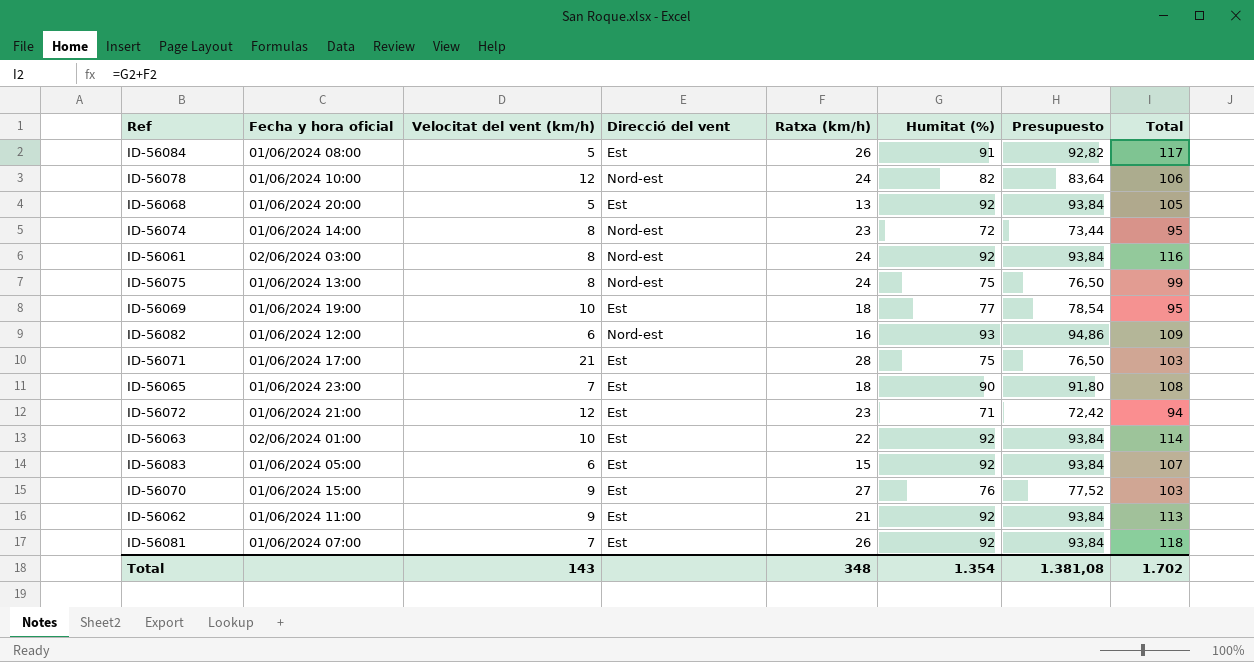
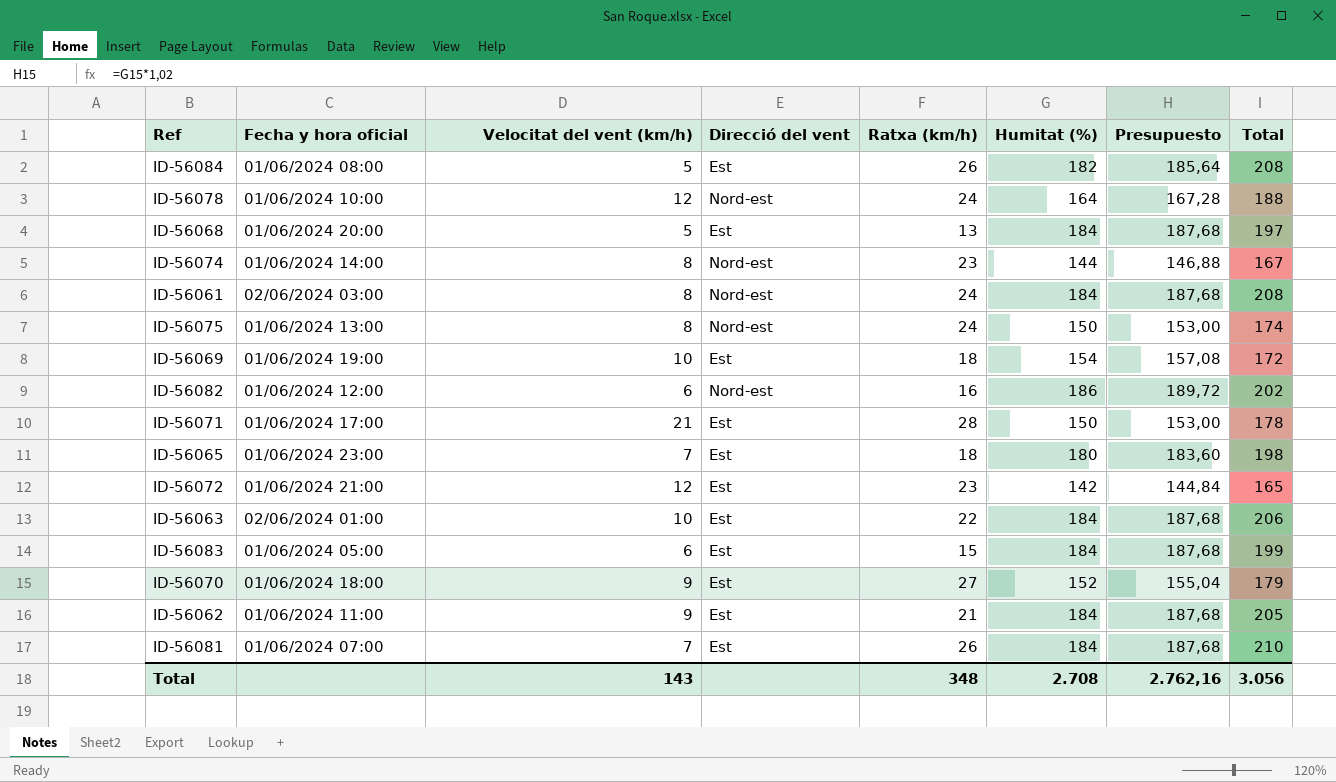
ID-56084 | Humitat (%): 91 -> 182
ID-56084 | Presupuesto: 92,82 -> 185,64
ID-56084 | Total: 117 -> 208
ID-56078 | Humitat (%): 82 -> 164
ID-56078 | Presupuesto: 83,64 -> 167,28
ID-56078 | Total: 106 -> 188
ID-56068 | Humitat (%): 92 -> 184
ID-56068 | Presupuesto: 93,84 -> 187,68
ID-56068 | Total: 105 -> 197
ID-56074 | Humitat (%): 72 -> 144
ID-56074 | Presupuesto: 73,44 -> 146,88
ID-56074 | Total: 95 -> 167
ID-56061 | Humitat (%): 92 -> 184
ID-56061 | Presupuesto: 93,84 -> 187,68
ID-56061 | Total: 116 -> 208
ID-56075 | Humitat (%): 75 -> 150
ID-56075 | Presupuesto: 76,50 -> 153,00
ID-56075 | Total: 99 -> 174
ID-56069 | Humitat (%): 77 -> 154
ID-56069 | Presupuesto: 78,54 -> 157,08
ID-56069 | Total: 95 -> 172
ID-56082 | Humitat (%): 93 -> 186
ID-56082 | Presupuesto: 94,86 -> 189,72
ID-56082 | Total: 109 -> 202
ID-56071 | Humitat (%): 75 -> 150
ID-56071 | Presupuesto: 76,50 -> 153,00
ID-56071 | Total: 103 -> 178
ID-56065 | Humitat (%): 90 -> 180
ID-56065 | Presupuesto: 91,80 -> 183,60
ID-56065 | Total: 108 -> 198
ID-56072 | Humitat (%): 71 -> 142
ID-56072 | Presupuesto: 72,42 -> 144,84
ID-56072 | Total: 94 -> 165
ID-56063 | Humitat (%): 92 -> 184
ID-56063 | Presupuesto: 93,84 -> 187,68
ID-56063 | Total: 114 -> 206
ID-56083 | Humitat (%): 92 -> 184
ID-56083 | Presupuesto: 93,84 -> 187,68
ID-56083 | Total: 107 -> 199
ID-56070 | Fecha y hora oficial: 01/06/2024 15:00 -> 01/06/2024 18:00
ID-56070 | Humitat (%): 76 -> 152
ID-56070 | Presupuesto: 77,52 -> 155,04
ID-56070 | Total: 103 -> 179
ID-56062 | Humitat (%): 92 -> 184
ID-56062 | Presupuesto: 93,84 -> 187,68
ID-56062 | Total: 113 -> 205
ID-56081 | Humitat (%): 92 -> 184
ID-56081 | Presupuesto: 93,84 -> 187,68
ID-56081 | Total: 118 -> 210
Total | Humitat (%): 1.354 -> 2.708
Total | Presupuesto: 1.381,08 -> 2.762,16
Total | Total: 1.702 -> 3.056

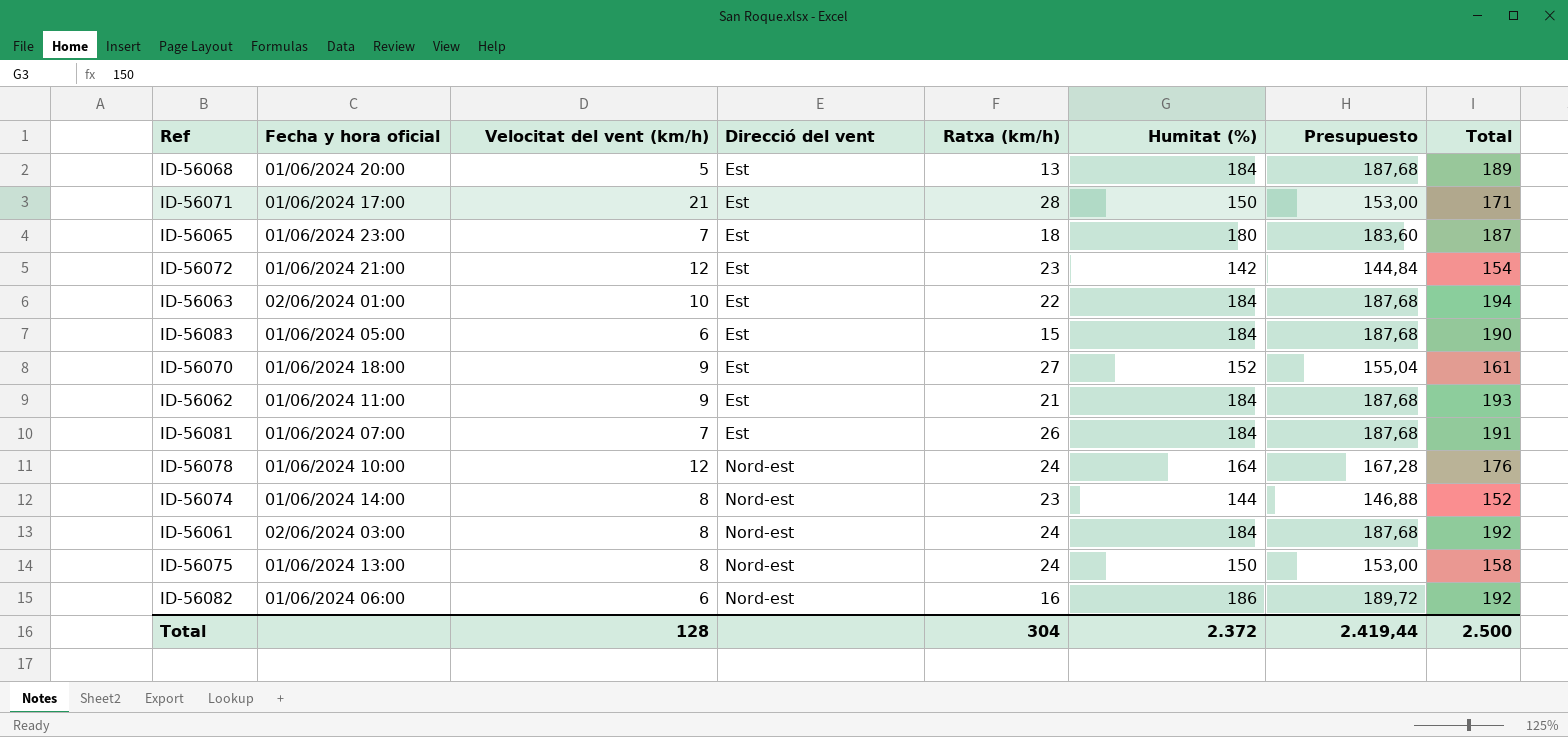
row order: none -> Direcció del vent ascending
column Total | formula: [Ratxa (km/h)] + [Humitat (%)] -> [Velocitat del vent (km/h)] + [Humitat (%)]
row ID-56084: 01/06/2024 08:00 | 5 | Est | 26 | 182 | 185,64 | 208 -> none
row ID-56069: 01/06/2024 19:00 | 10 | Est | 18 | 154 | 157,08 | 172 -> none
ID-56082 | Fecha y hora oficial: 01/06/2024 12:00 -> 01/06/2024 06:00
Total | Velocitat del vent (km/h): 143 -> 128
Total | Ratxa (km/h): 348 -> 304
Total | Humitat (%): 2.708 -> 2.372
Total | Presupuesto: 2.762,16 -> 2.419,44
Total | Total: 3.056 -> 2.500

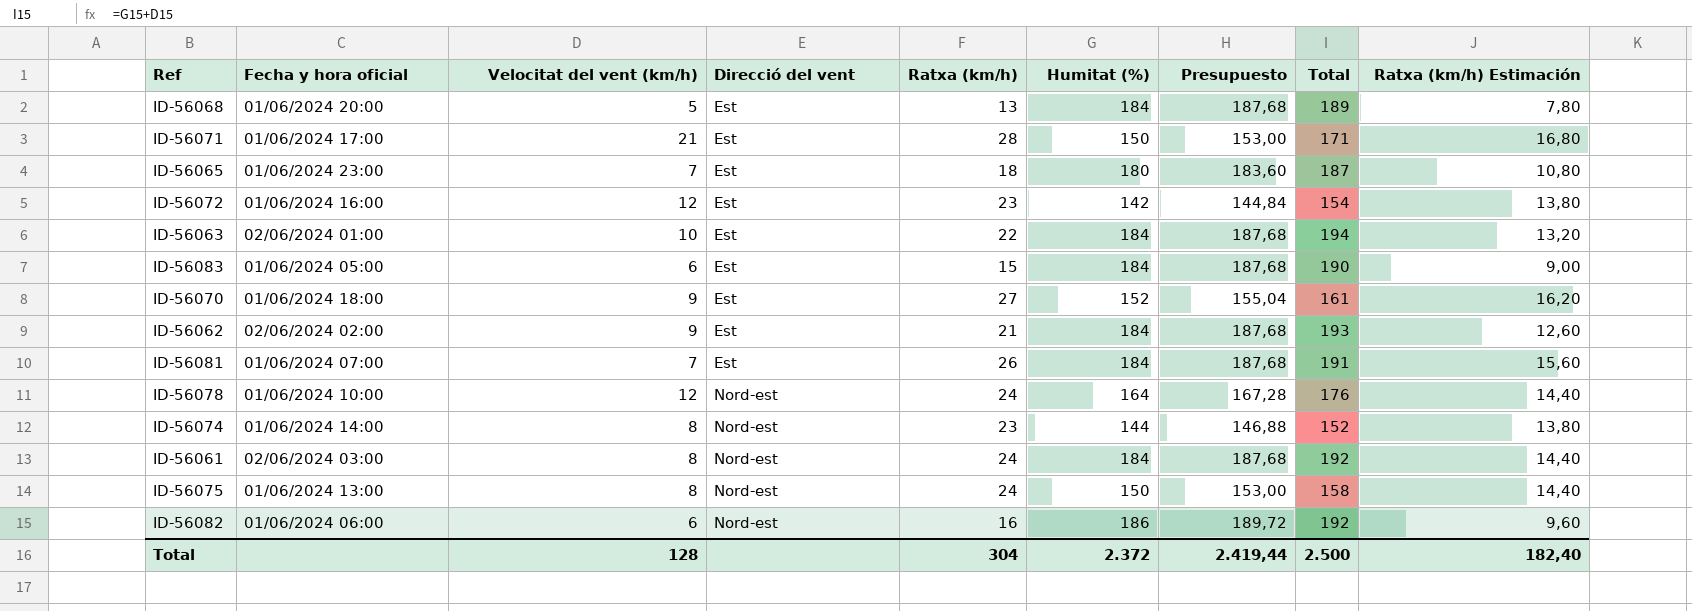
column Ratxa (km/h) Estimación | formula: none -> [Ratxa (km/h)] * 0,6
ID-56072 | Fecha y hora oficial: 01/06/2024 21:00 -> 01/06/2024 16:00
ID-56062 | Fecha y hora oficial: 01/06/2024 11:00 -> 02/06/2024 02:00

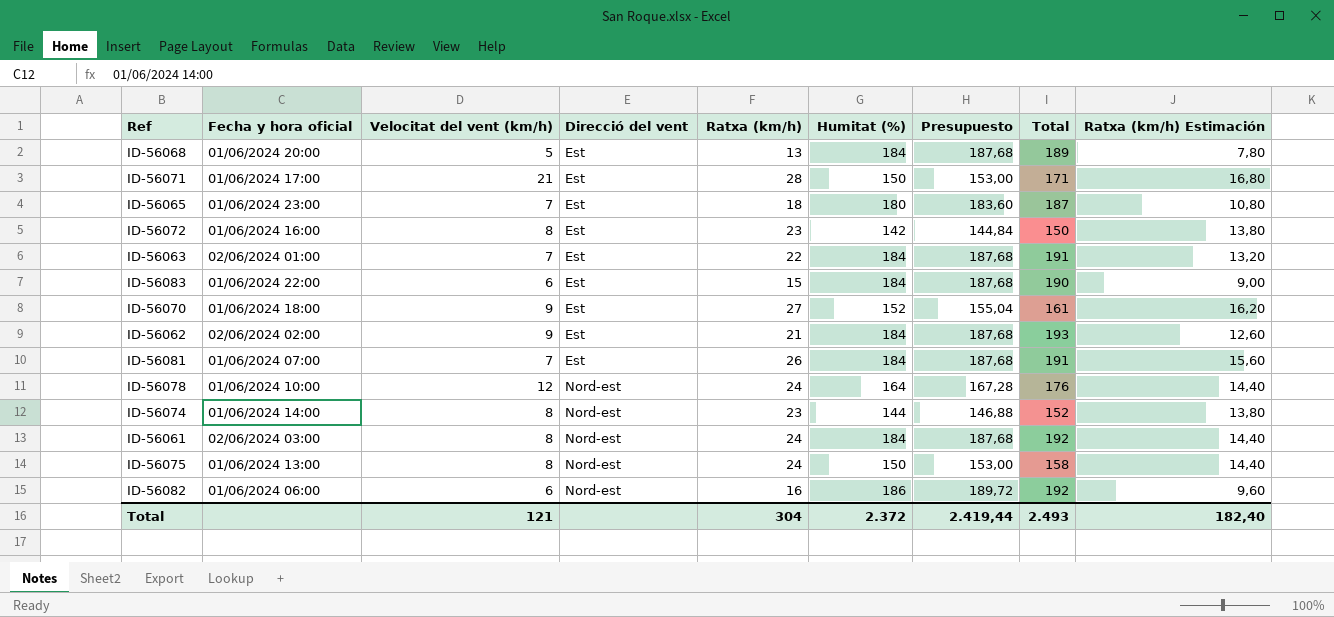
ID-56072 | Velocitat del vent (km/h): 12 -> 8
ID-56072 | Total: 154 -> 150
ID-56063 | Velocitat del vent (km/h): 10 -> 7
ID-56063 | Total: 194 -> 191
ID-56083 | Fecha y hora oficial: 01/06/2024 05:00 -> 01/06/2024 22:00
Total | Velocitat del vent (km/h): 128 -> 121
Total | Total: 2.500 -> 2.493

